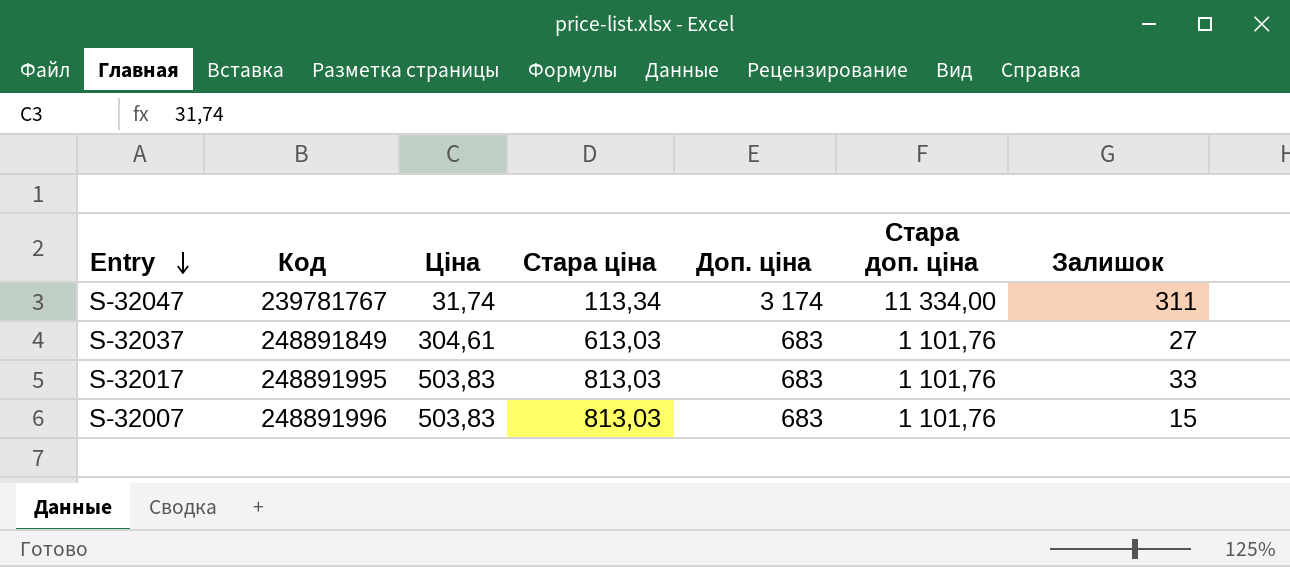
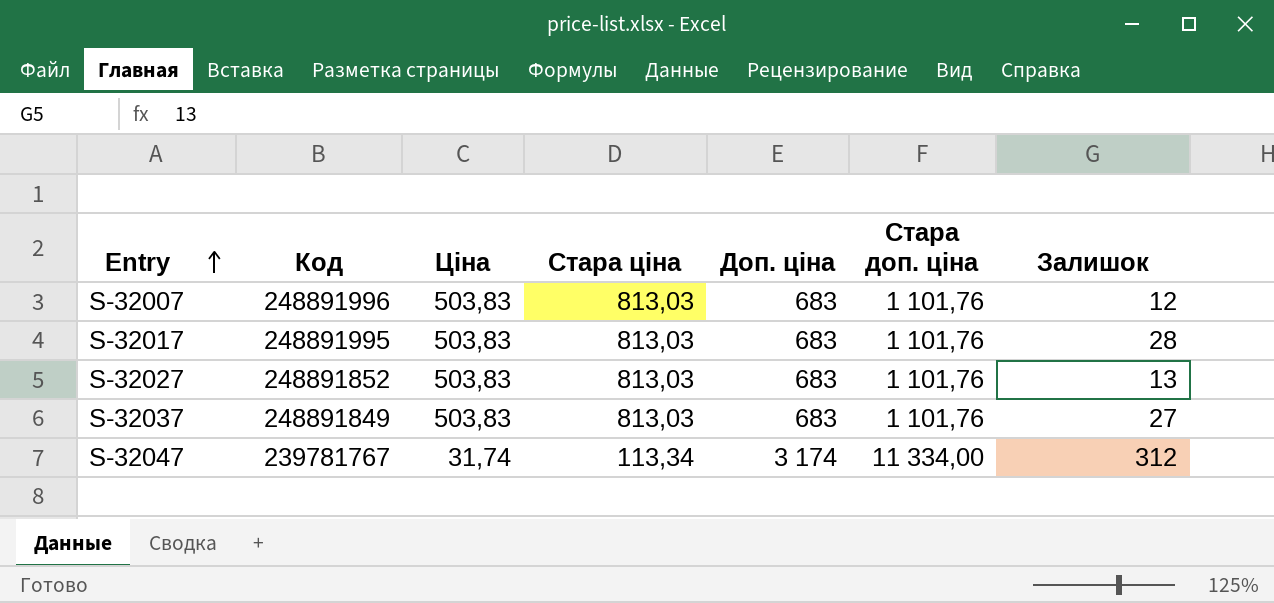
row order: Entry descending -> Entry ascending
S-32007 | Залишок: 15 -> 12
S-32017 | Залишок: 33 -> 28
row S-32027: none -> 248891852 | 503,83 | 813,03 | 683 | 1 101,76 | 13
S-32037 | Ціна: 304,61 -> 503,83
S-32037 | Стара ціна: 613,03 -> 813,03
S-32047 | Залишок: 311 -> 312

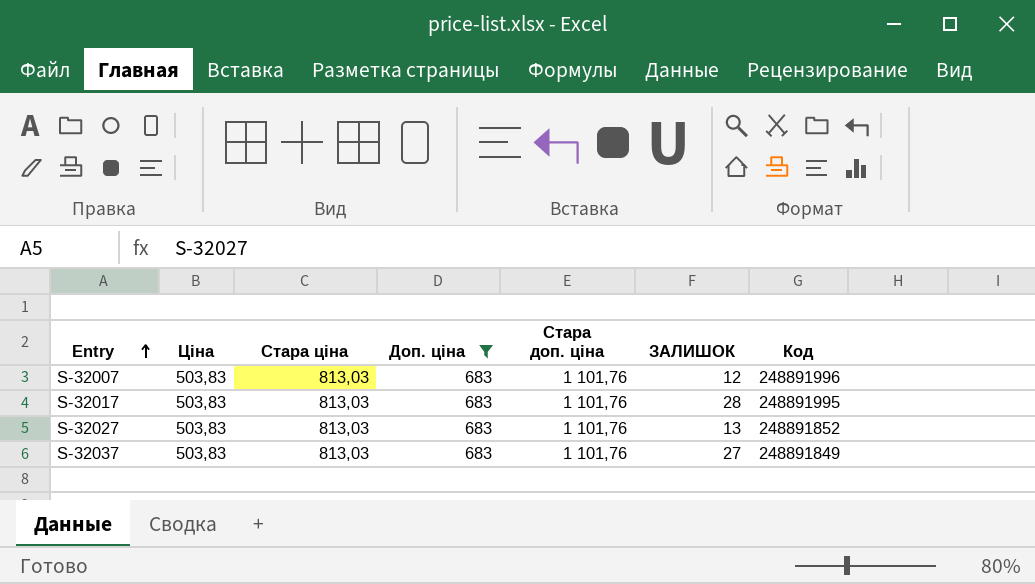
filter: none -> Доп. ціна = 683
column name: Залишок -> ЗАЛИШОК
column Код | position: 2 -> 7

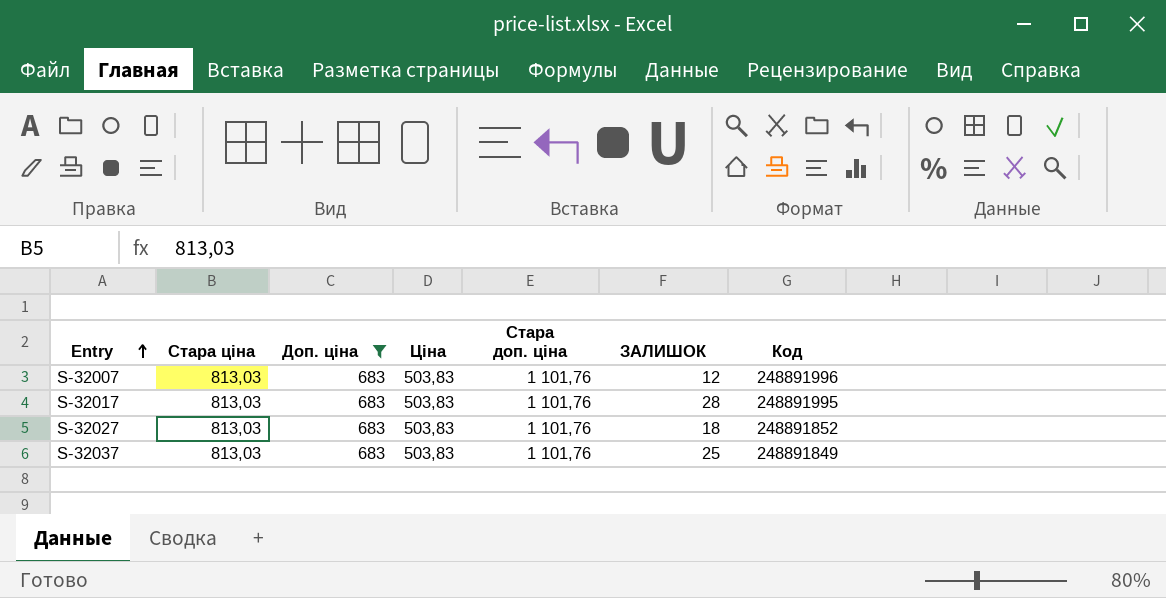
column Ціна | position: 2 -> 4
S-32027 | ЗАЛИШОК: 13 -> 18
S-32037 | ЗАЛИШОК: 27 -> 25

